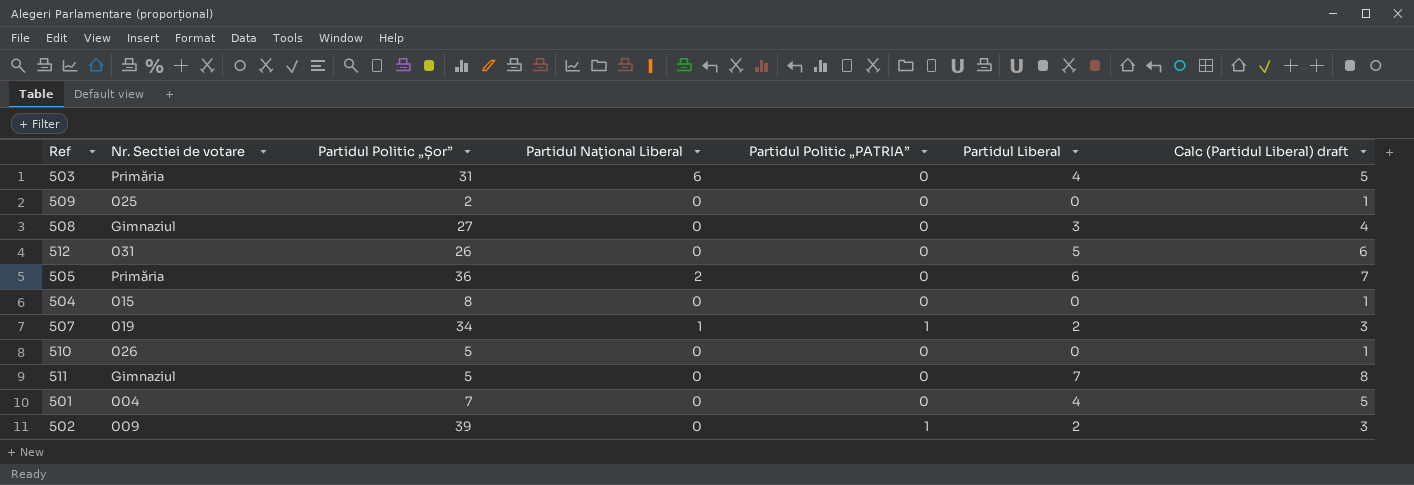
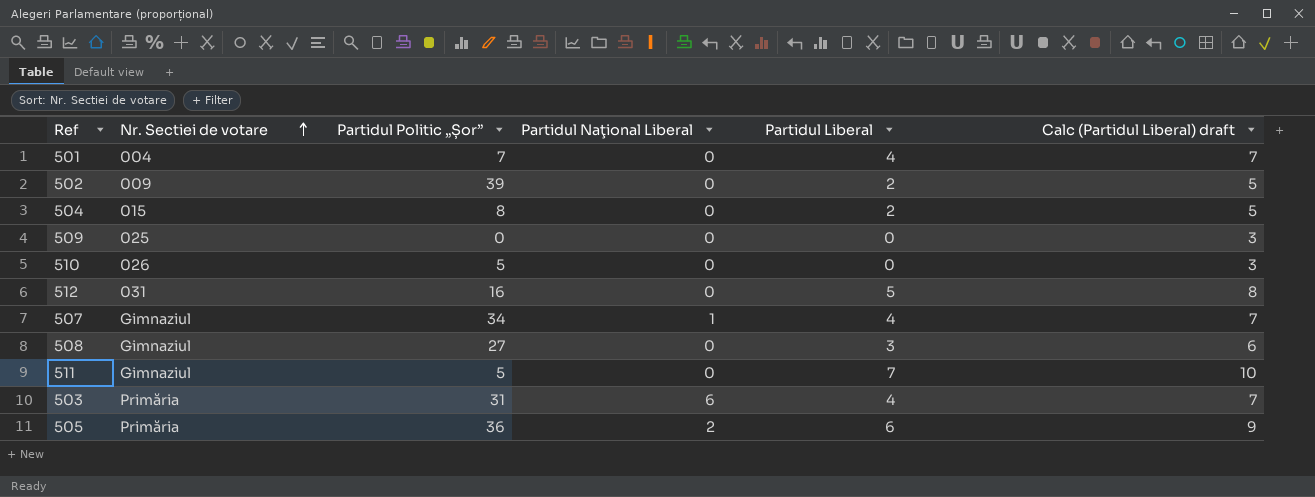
row order: none -> Nr. Sectiei de votare ascending
column Partidul Politic „PATRIA” | position: 5 -> none
column Calc (Partidul Liberal) draft | formula: [Partidul Liberal] + 1 -> [Partidul Liberal] + 3
504 | Partidul Liberal: 0 -> 2
509 | Partidul Politic „Șor”: 2 -> 0
512 | Partidul Politic „Șor”: 26 -> 16
507 | Nr. Sectiei de votare: 019 -> Gimnaziul
507 | Partidul Liberal: 2 -> 4

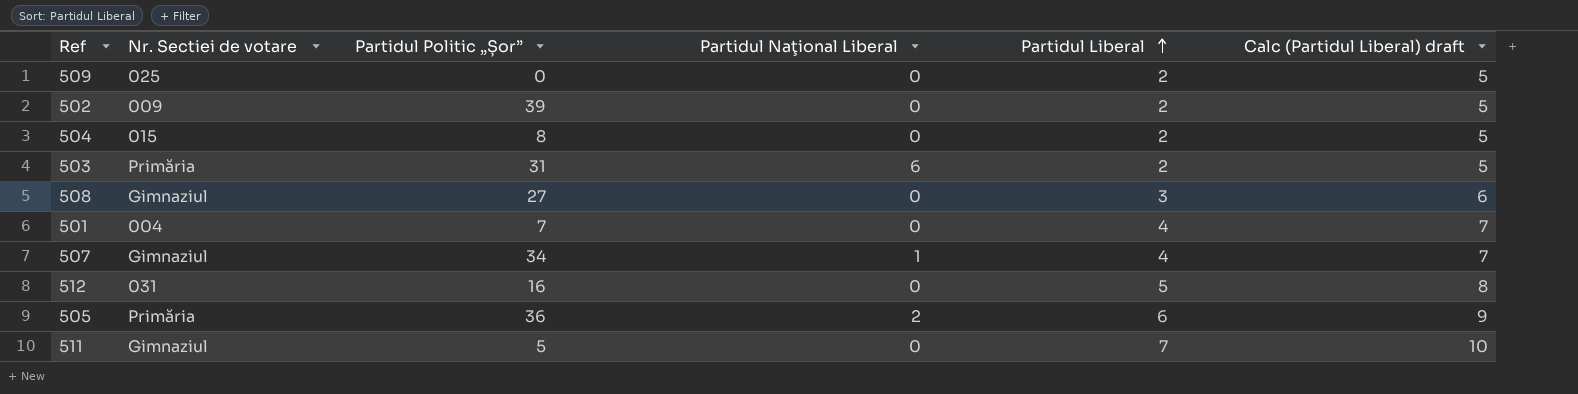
row order: Nr. Sectiei de votare ascending -> Partidul Liberal ascending
row 510: 026 | 5 | 0 | 0 | 3 -> none
509 | Partidul Liberal: 0 -> 2
509 | Calc (Partidul Liberal) draft: 3 -> 5
503 | Partidul Liberal: 4 -> 2
503 | Calc (Partidul Liberal) draft: 7 -> 5

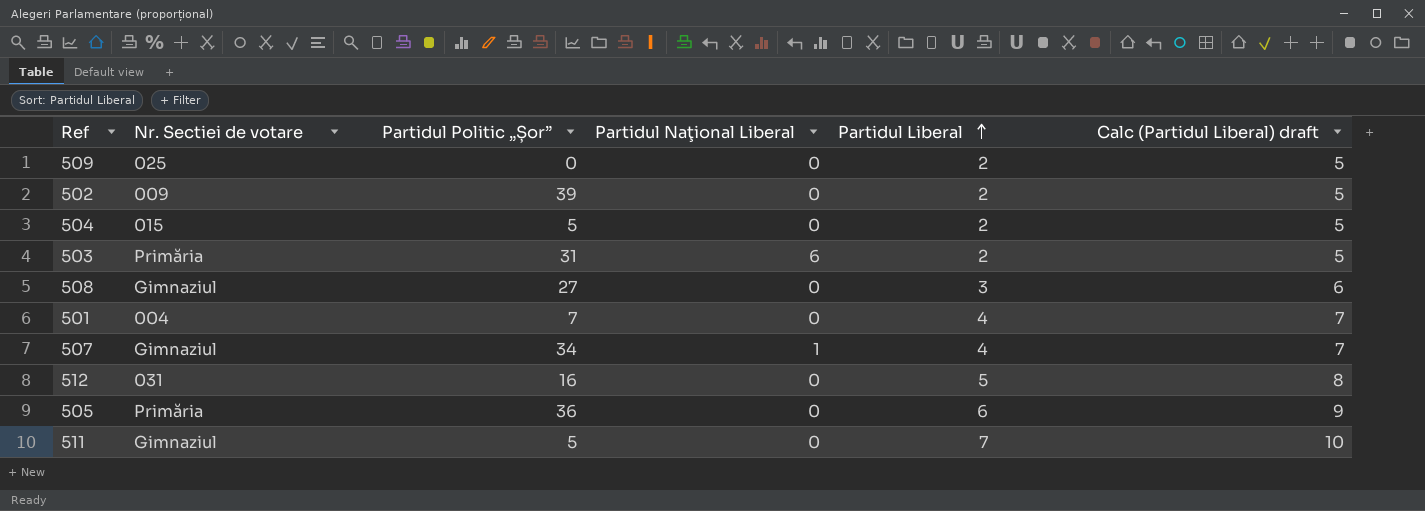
504 | Partidul Politic „Șor”: 8 -> 5
505 | Partidul Naţional Liberal: 2 -> 0

